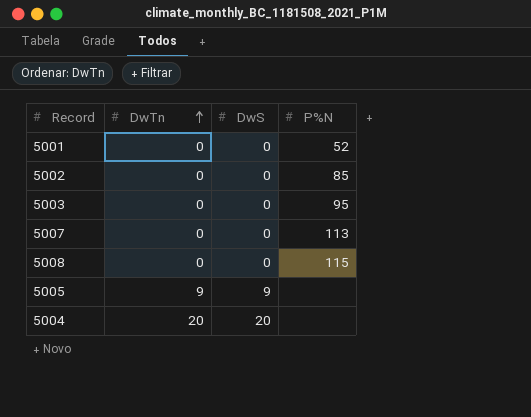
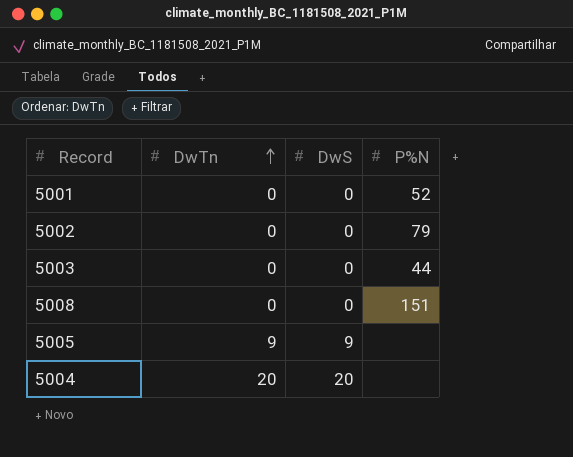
row 5007: 0 | 0 | 113 -> none
5002 | P%N: 85 -> 79
5003 | P%N: 95 -> 44
5008 | P%N: 115 -> 151

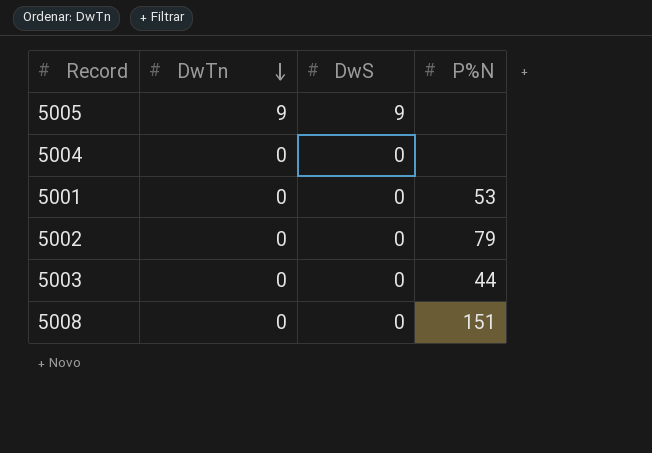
row order: DwTn ascending -> DwTn descending
5004 | DwTn: 20 -> 0
5004 | DwS: 20 -> 0
5001 | P%N: 52 -> 53

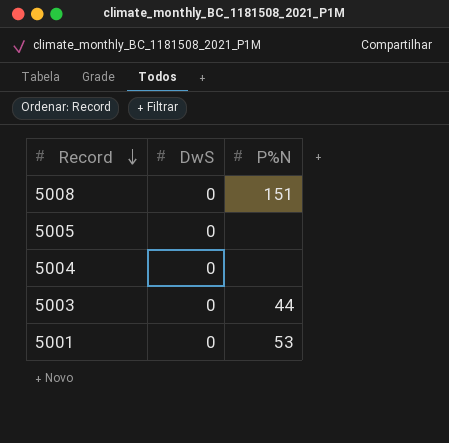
row order: DwTn descending -> Record descending
column DwTn | position: 2 -> none
row 5002: 0 | 0 | 79 -> none
5005 | DwS: 9 -> 0

